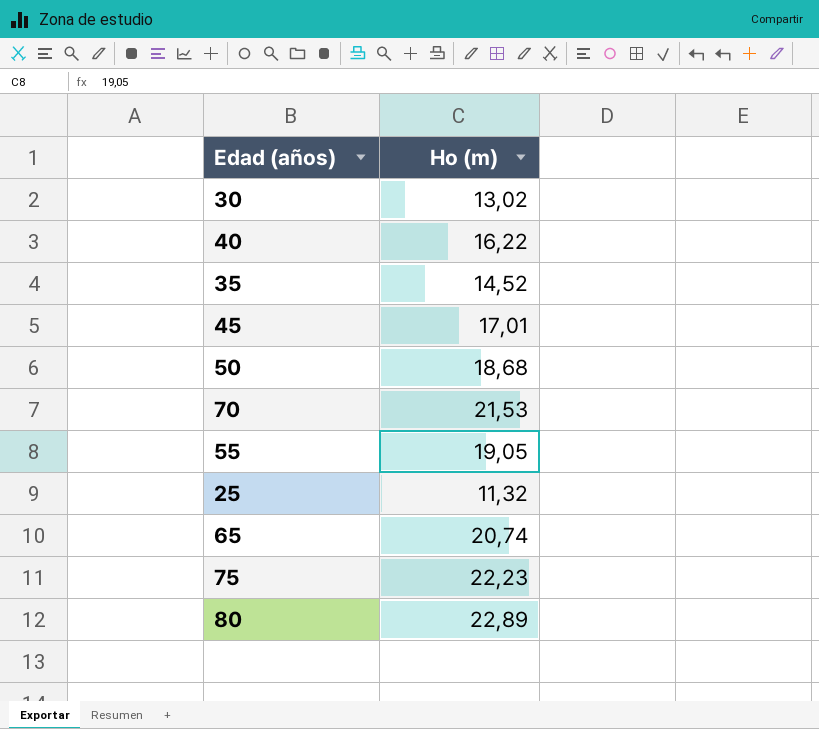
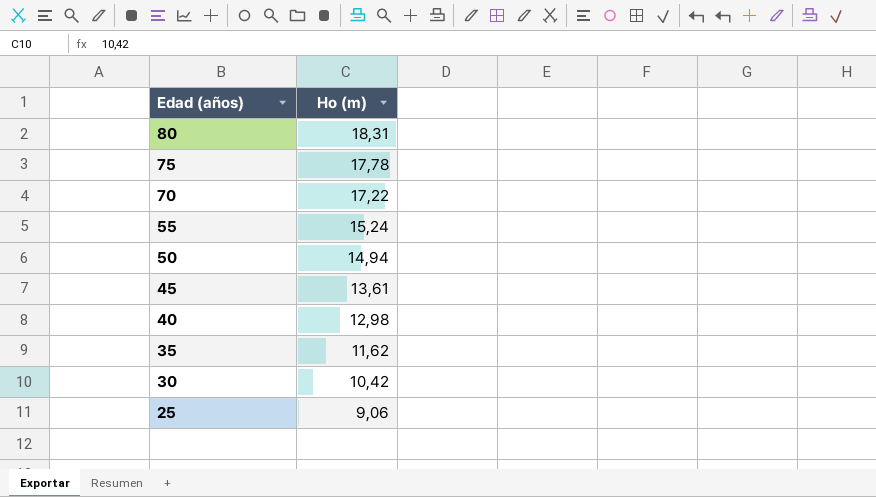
row order: none -> Edad (años) descending
row 65: 20,74 -> none
80 | Ho (m): 22,89 -> 18,31
75 | Ho (m): 22,23 -> 17,78
70 | Ho (m): 21,53 -> 17,22
55 | Ho (m): 19,05 -> 15,24
50 | Ho (m): 18,68 -> 14,94
45 | Ho (m): 17,01 -> 13,61
40 | Ho (m): 16,22 -> 12,98
35 | Ho (m): 14,52 -> 11,62
30 | Ho (m): 13,02 -> 10,42
25 | Ho (m): 11,32 -> 9,06

